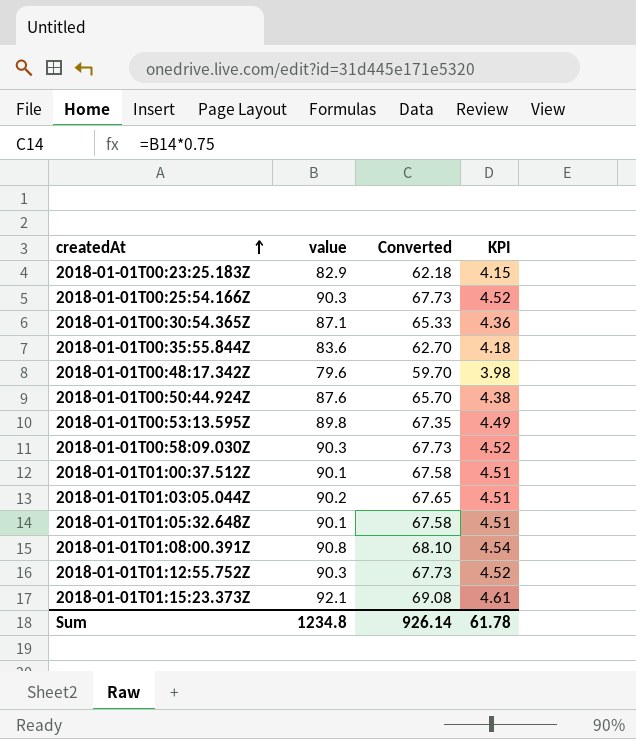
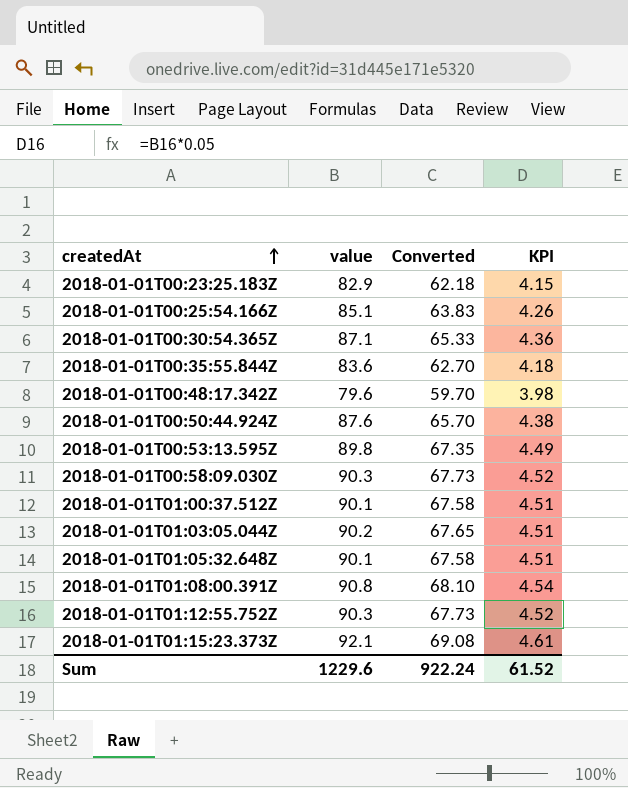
2018-01-01T00:25:54.166Z | value: 90.3 -> 85.1
2018-01-01T00:25:54.166Z | Converted: 67.73 -> 63.83
2018-01-01T00:25:54.166Z | KPI: 4.52 -> 4.26
Sum | value: 1234.8 -> 1229.6
Sum | Converted: 926.14 -> 922.24
Sum | KPI: 61.78 -> 61.52

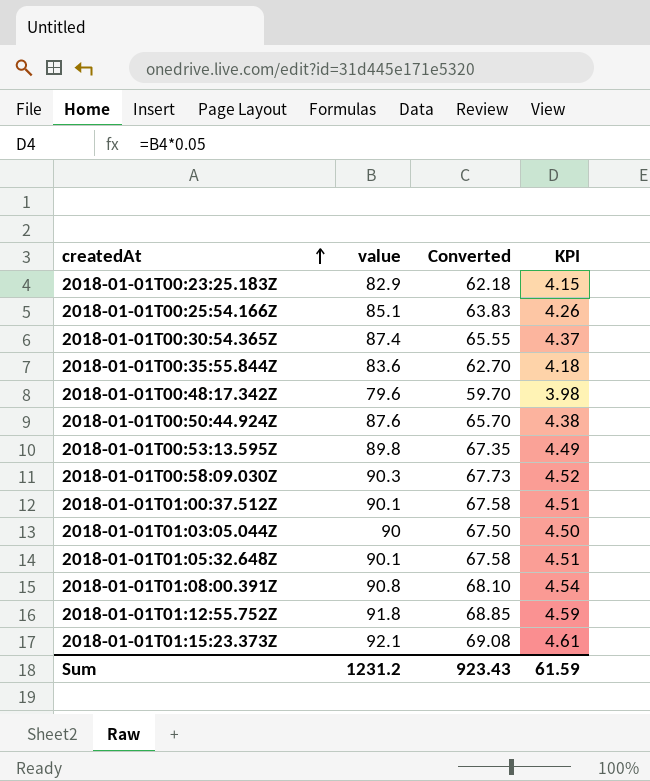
2018-01-01T00:30:54.365Z | value: 87.1 -> 87.4
2018-01-01T00:30:54.365Z | Converted: 65.33 -> 65.55
2018-01-01T00:30:54.365Z | KPI: 4.36 -> 4.37
2018-01-01T01:03:05.044Z | value: 90.2 -> 90
2018-01-01T01:03:05.044Z | Converted: 67.65 -> 67.50
2018-01-01T01:03:05.044Z | KPI: 4.51 -> 4.50
2018-01-01T01:12:55.752Z | value: 90.3 -> 91.8
2018-01-01T01:12:55.752Z | Converted: 67.73 -> 68.85
2018-01-01T01:12:55.752Z | KPI: 4.52 -> 4.59
Sum | value: 1229.6 -> 1231.2
Sum | Converted: 922.24 -> 923.43
Sum | KPI: 61.52 -> 61.59

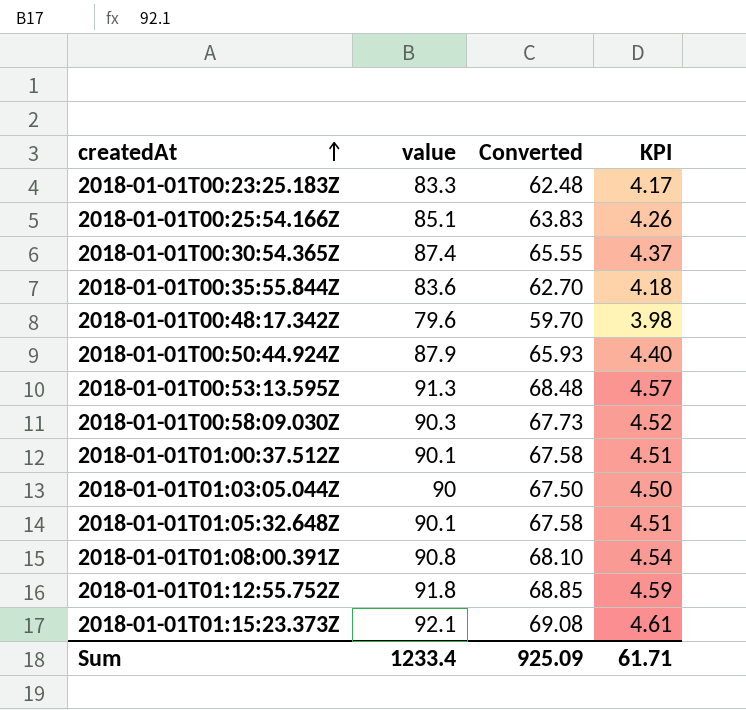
2018-01-01T00:23:25.183Z | value: 82.9 -> 83.3
2018-01-01T00:23:25.183Z | Converted: 62.18 -> 62.48
2018-01-01T00:23:25.183Z | KPI: 4.15 -> 4.17
2018-01-01T00:50:44.924Z | value: 87.6 -> 87.9
2018-01-01T00:50:44.924Z | Converted: 65.70 -> 65.93
2018-01-01T00:50:44.924Z | KPI: 4.38 -> 4.40
2018-01-01T00:53:13.595Z | value: 89.8 -> 91.3
2018-01-01T00:53:13.595Z | Converted: 67.35 -> 68.48
2018-01-01T00:53:13.595Z | KPI: 4.49 -> 4.57
Sum | value: 1231.2 -> 1233.4
Sum | Converted: 923.43 -> 925.09
Sum | KPI: 61.59 -> 61.71

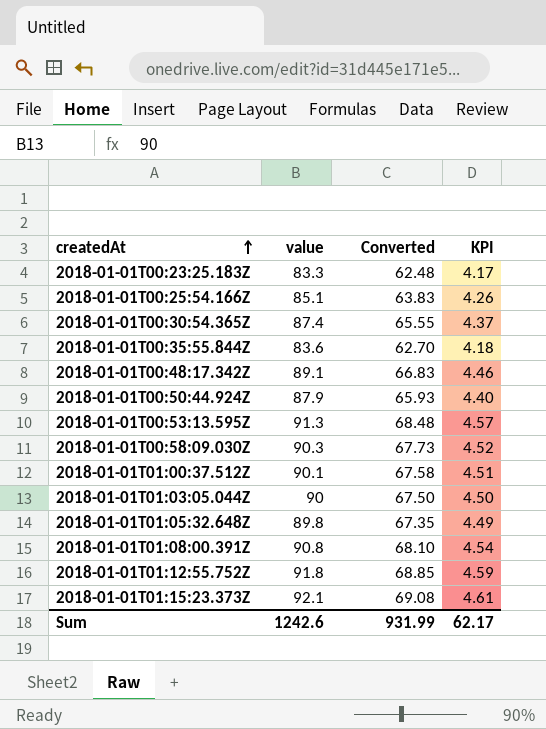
2018-01-01T00:48:17.342Z | value: 79.6 -> 89.1
2018-01-01T00:48:17.342Z | Converted: 59.70 -> 66.83
2018-01-01T00:48:17.342Z | KPI: 3.98 -> 4.46
2018-01-01T01:05:32.648Z | value: 90.1 -> 89.8
2018-01-01T01:05:32.648Z | Converted: 67.58 -> 67.35
2018-01-01T01:05:32.648Z | KPI: 4.51 -> 4.49
Sum | value: 1233.4 -> 1242.6
Sum | Converted: 925.09 -> 931.99
Sum | KPI: 61.71 -> 62.17

